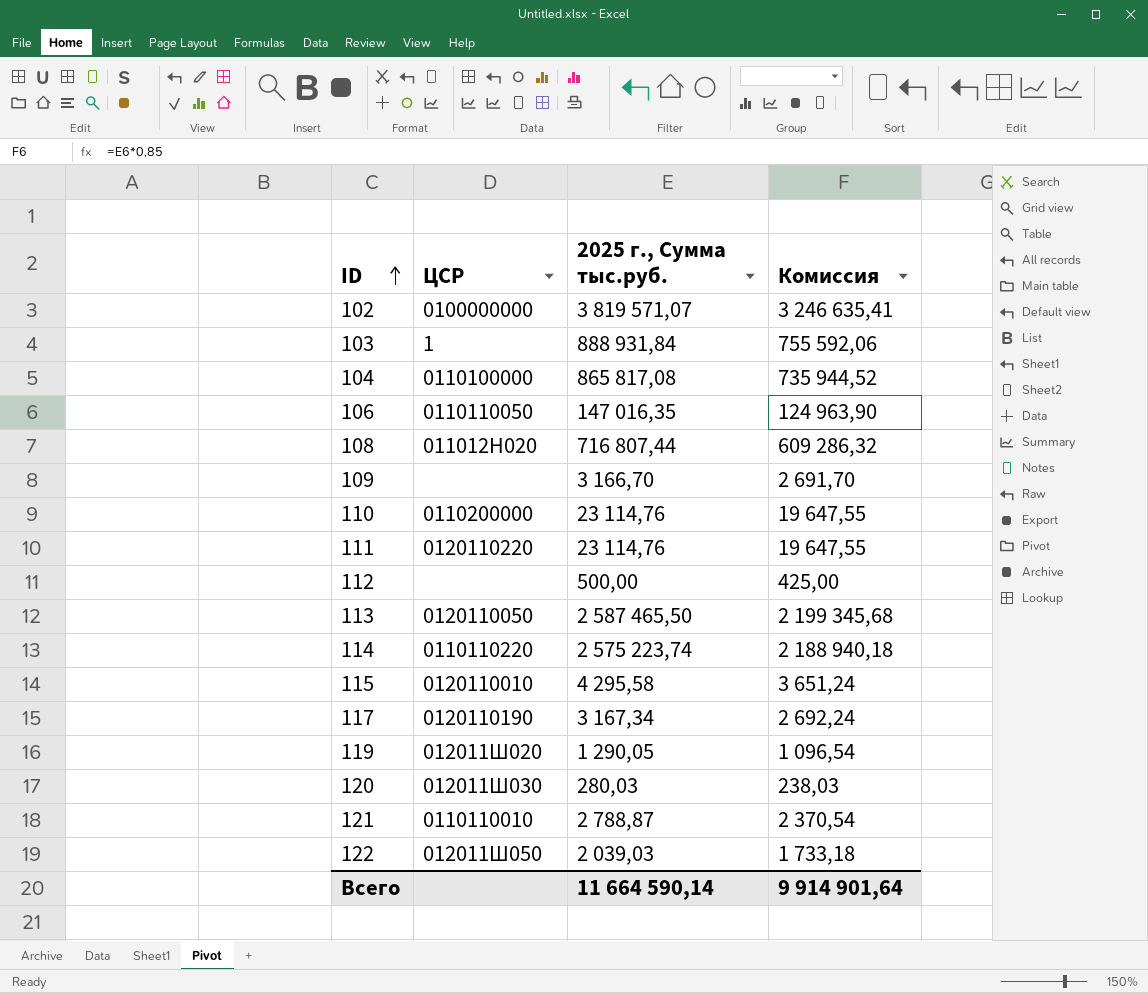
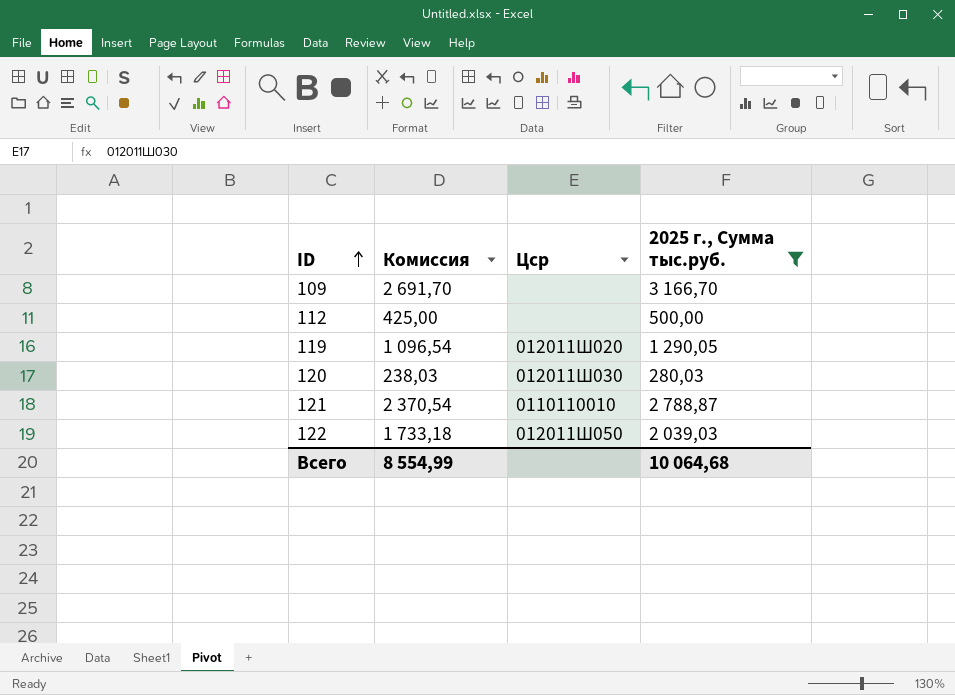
filter: none -> 2025 г., Сумма тыс.руб. <= 3 166,70
column Комиссия | position: 4 -> 2
column name: ЦСР -> Цср
Всего | Комиссия: 9 914 901,64 -> 8 554,99
Всего | 2025 г., Сумма тыс.руб.: 11 664 590,14 -> 10 064,68

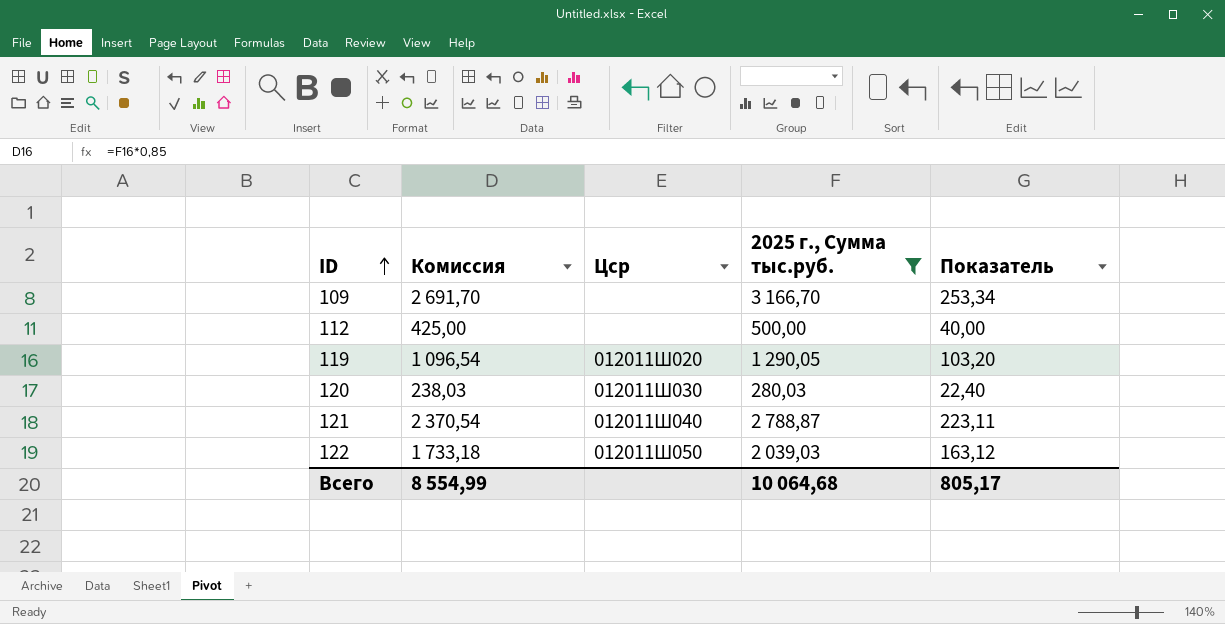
column Показатель | formula: none -> [2025 г., Сумма тыс.руб.] * 0,08
121 | Цср: 0110110010 -> 012011Ш040

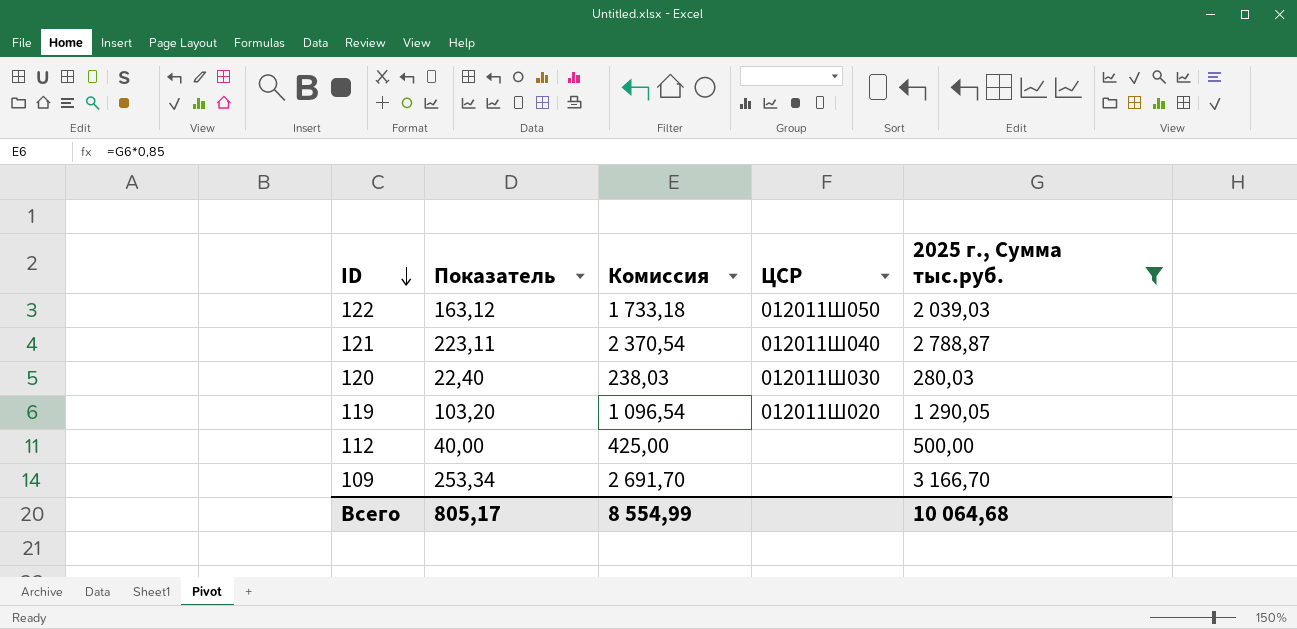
row order: ID ascending -> ID descending
column Показатель | position: 5 -> 2
column name: Цср -> ЦСР

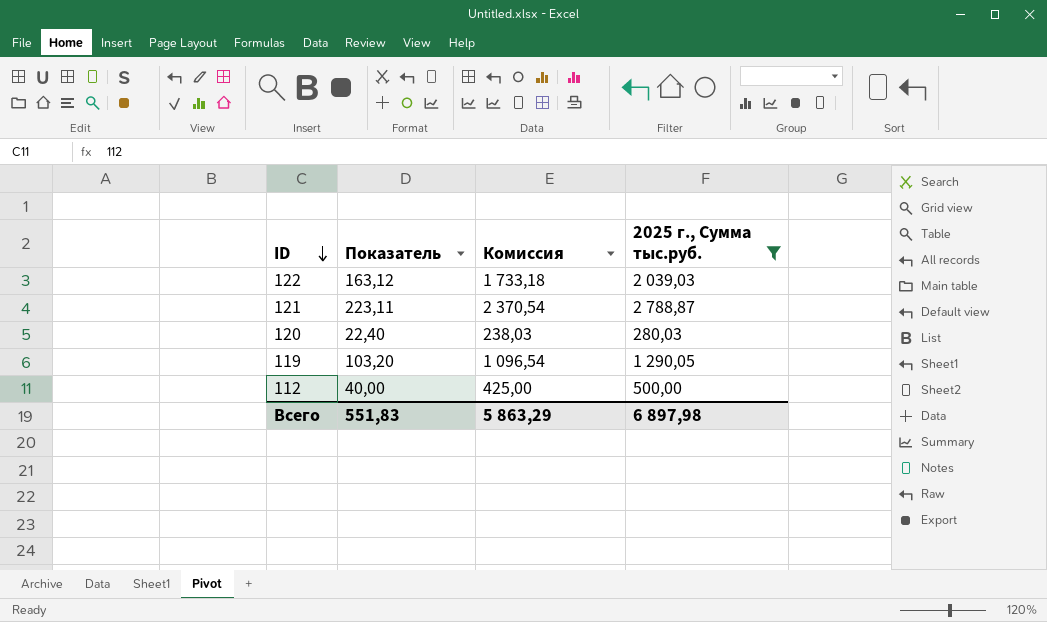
column ЦСР | position: 4 -> none
row 109: 253,34 | 2 691,70 | none | 3 166,70 -> none
Всего | Показатель: 805,17 -> 551,83
Всего | Комиссия: 8 554,99 -> 5 863,29
Всего | 2025 г., Сумма тыс.руб.: 10 064,68 -> 6 897,98

